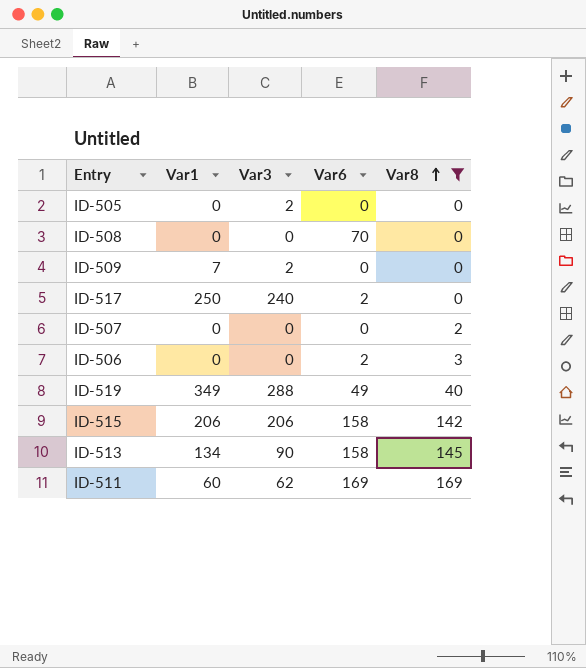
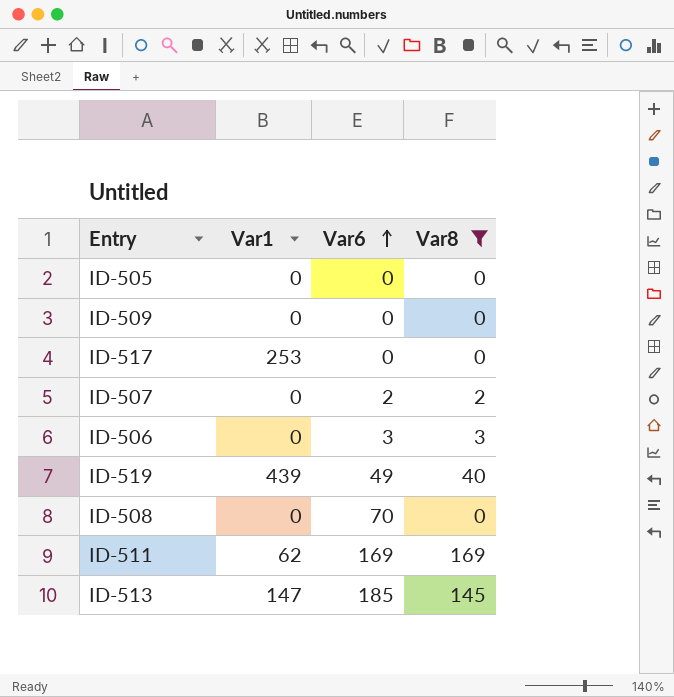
row order: Var8 ascending -> Var6 ascending
column Var3 | position: 3 -> none
row ID-515: 206 | 206 | 158 | 142 -> none
ID-509 | Var1: 7 -> 0
ID-517 | Var1: 250 -> 253
ID-517 | Var6: 2 -> 0
ID-507 | Var6: 0 -> 2
ID-506 | Var6: 2 -> 3
ID-519 | Var1: 349 -> 439
ID-511 | Var1: 60 -> 62
ID-513 | Var1: 134 -> 147
ID-513 | Var6: 158 -> 185

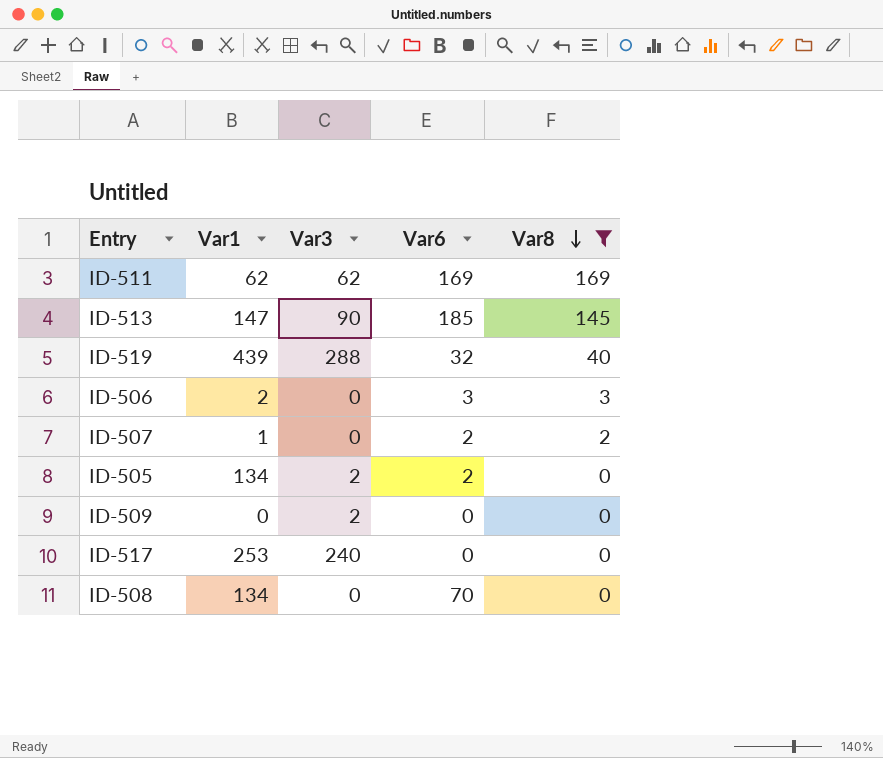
row order: Var6 ascending -> Var8 descending
column Var3 | position: none -> 3
ID-519 | Var6: 49 -> 32
ID-506 | Var1: 0 -> 2
ID-507 | Var1: 0 -> 1
ID-505 | Var1: 0 -> 134
ID-505 | Var6: 0 -> 2
ID-508 | Var1: 0 -> 134

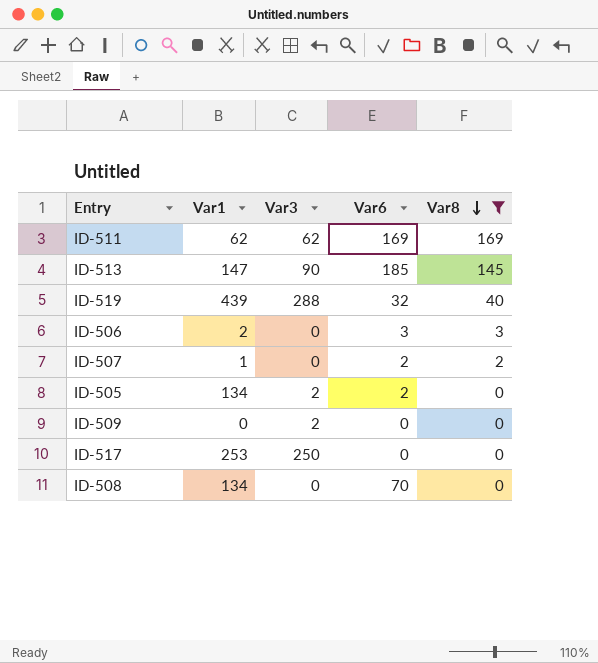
ID-517 | Var3: 240 -> 250

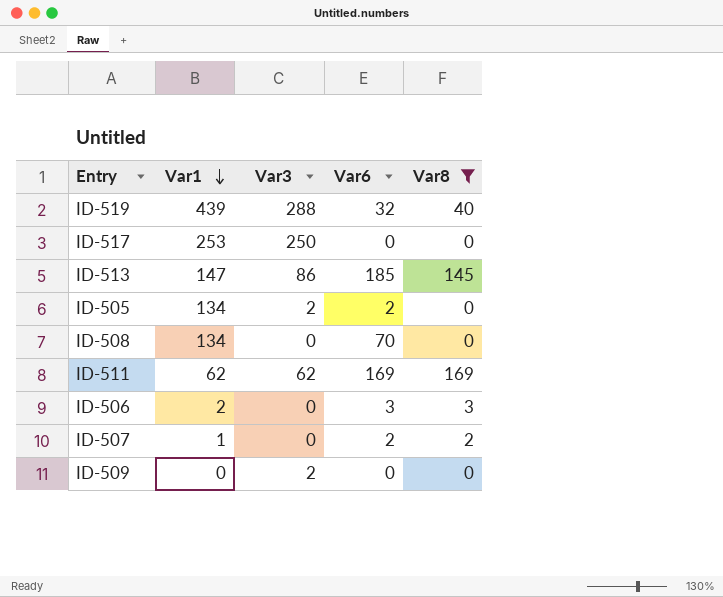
row order: Var8 descending -> Var1 descending
ID-513 | Var3: 90 -> 86

